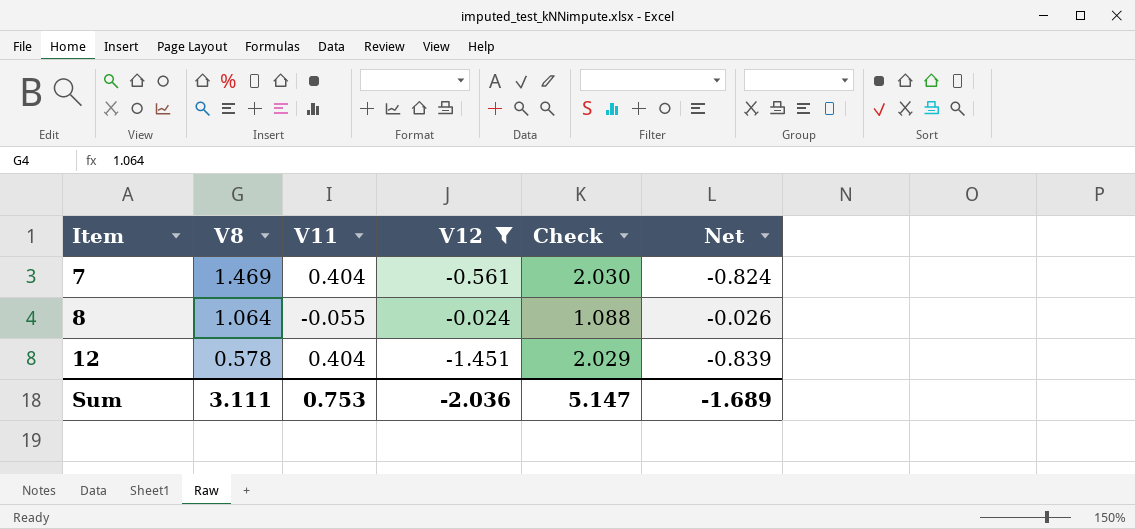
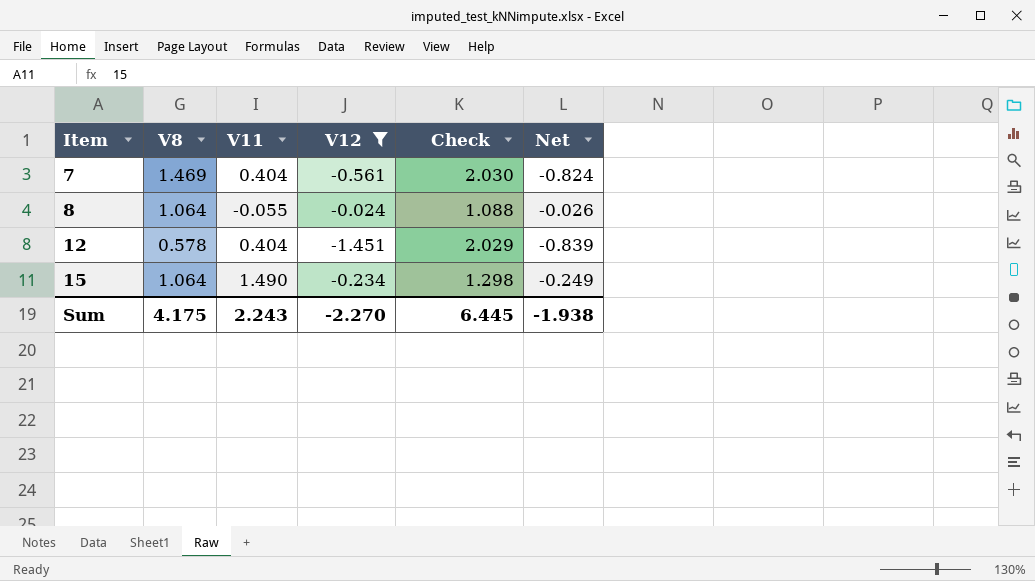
row 15: none -> 1.064 | 1.490 | -0.234 | 1.298 | -0.249
Sum | V8: 3.111 -> 4.175
Sum | V11: 0.753 -> 2.243
Sum | V12: -2.036 -> -2.270
Sum | Check: 5.147 -> 6.445
Sum | Net: -1.689 -> -1.938

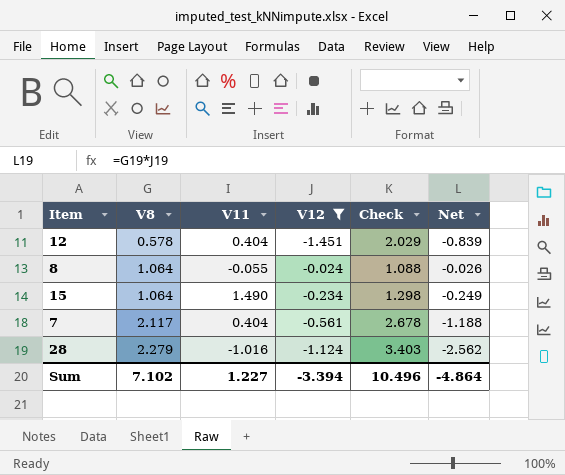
row order: Item ascending -> V8 ascending
7 | V8: 1.469 -> 2.117
7 | Check: 2.030 -> 2.678
7 | Net: -0.824 -> -1.188
row 28: none -> 2.279 | -1.016 | -1.124 | 3.403 | -2.562
Sum | V8: 4.175 -> 7.102
Sum | V11: 2.243 -> 1.227
Sum | V12: -2.270 -> -3.394
Sum | Check: 6.445 -> 10.496
Sum | Net: -1.938 -> -4.864

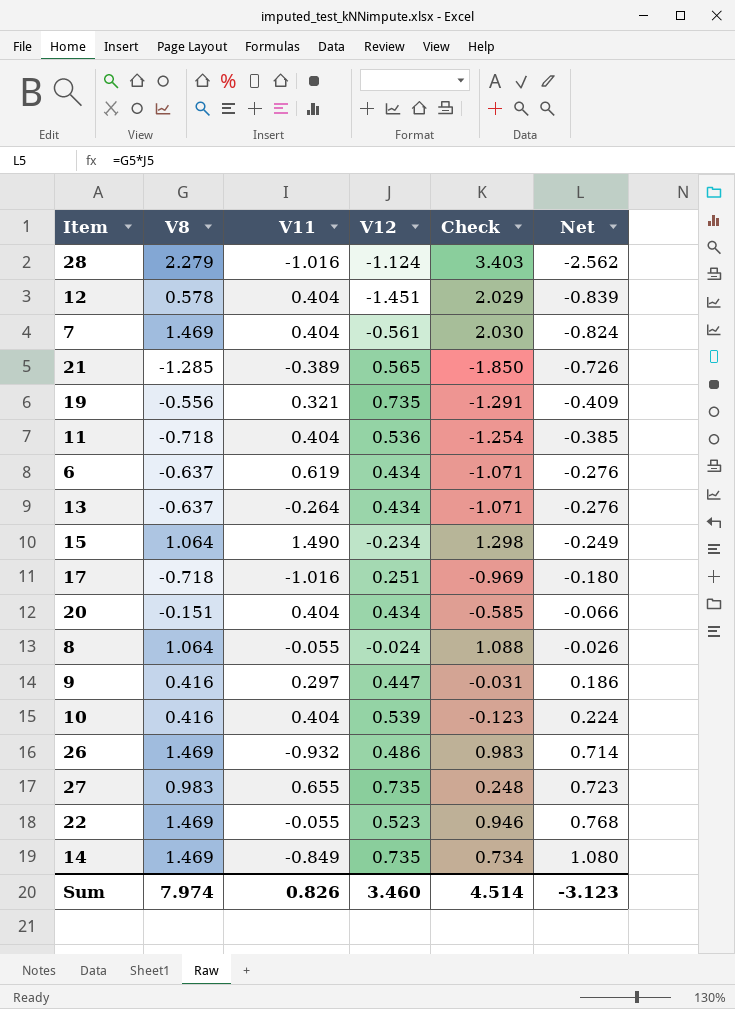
filter: V12 <= -0.024 -> none
row order: V8 ascending -> Net ascending
7 | V8: 2.117 -> 1.469
7 | Check: 2.678 -> 2.030
7 | Net: -1.188 -> -0.824
Sum | V8: 7.102 -> 7.974
Sum | V11: 1.227 -> 0.826
Sum | V12: -3.394 -> 3.460
Sum | Check: 10.496 -> 4.514
Sum | Net: -4.864 -> -3.123

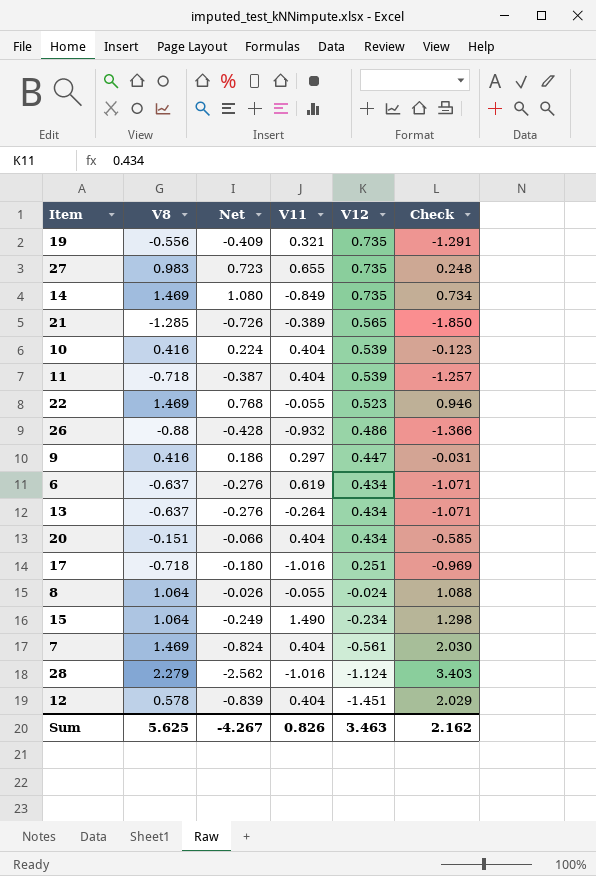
row order: Net ascending -> V12 descending
column Net | position: 6 -> 3
11 | Net: -0.385 -> -0.387
11 | V12: 0.536 -> 0.539
11 | Check: -1.254 -> -1.257
26 | V8: 1.469 -> -0.88
26 | Net: 0.714 -> -0.428
26 | Check: 0.983 -> -1.366
Sum | V8: 7.974 -> 5.625
Sum | Net: -3.123 -> -4.267
Sum | V12: 3.460 -> 3.463
Sum | Check: 4.514 -> 2.162

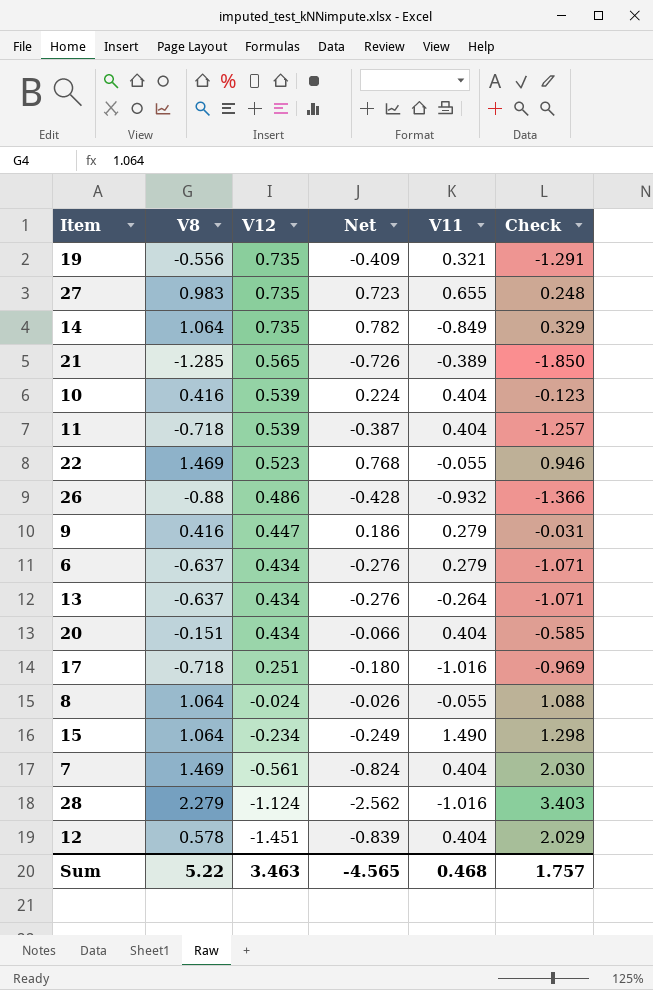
column V12 | position: 5 -> 3
14 | V8: 1.469 -> 1.064
14 | Net: 1.080 -> 0.782
14 | Check: 0.734 -> 0.329
9 | V11: 0.297 -> 0.279
6 | V11: 0.619 -> 0.279
Sum | V8: 5.625 -> 5.22
Sum | Net: -4.267 -> -4.565
Sum | V11: 0.826 -> 0.468
Sum | Check: 2.162 -> 1.757

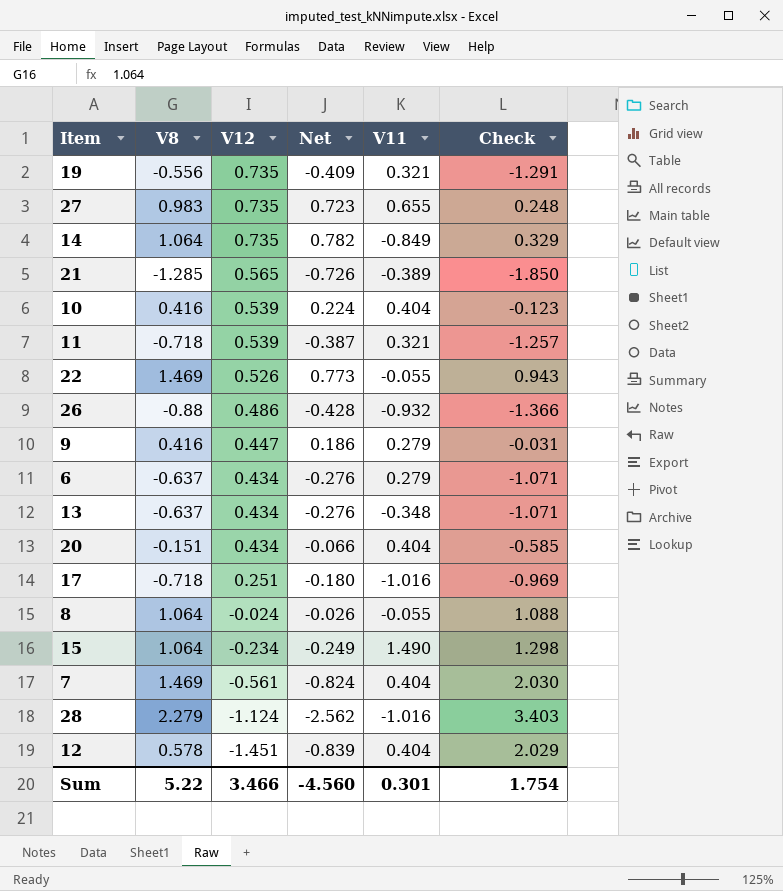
11 | V11: 0.404 -> 0.321
22 | V12: 0.523 -> 0.526
22 | Net: 0.768 -> 0.773
22 | Check: 0.946 -> 0.943
13 | V11: -0.264 -> -0.348
Sum | V12: 3.463 -> 3.466
Sum | Net: -4.565 -> -4.560
Sum | V11: 0.468 -> 0.301
Sum | Check: 1.757 -> 1.754

